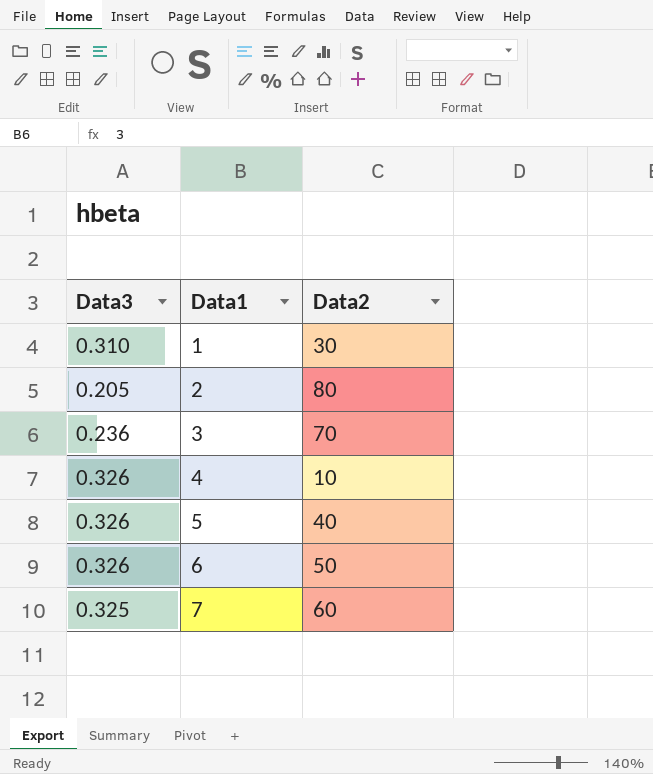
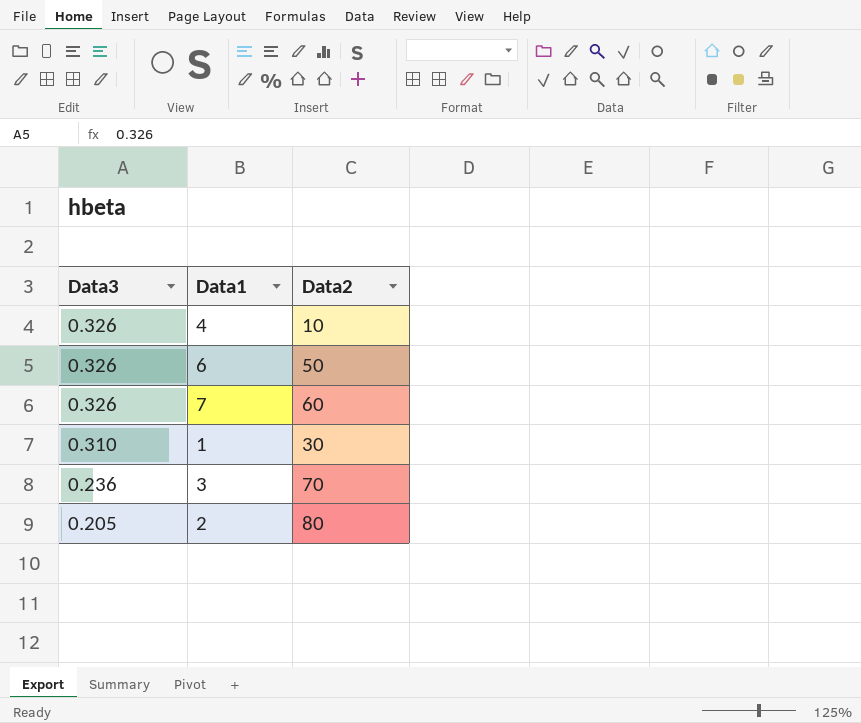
row order: Data1 ascending -> Data3 descending
row 5: 0.326 | 40 -> none
7 | Data3: 0.325 -> 0.326

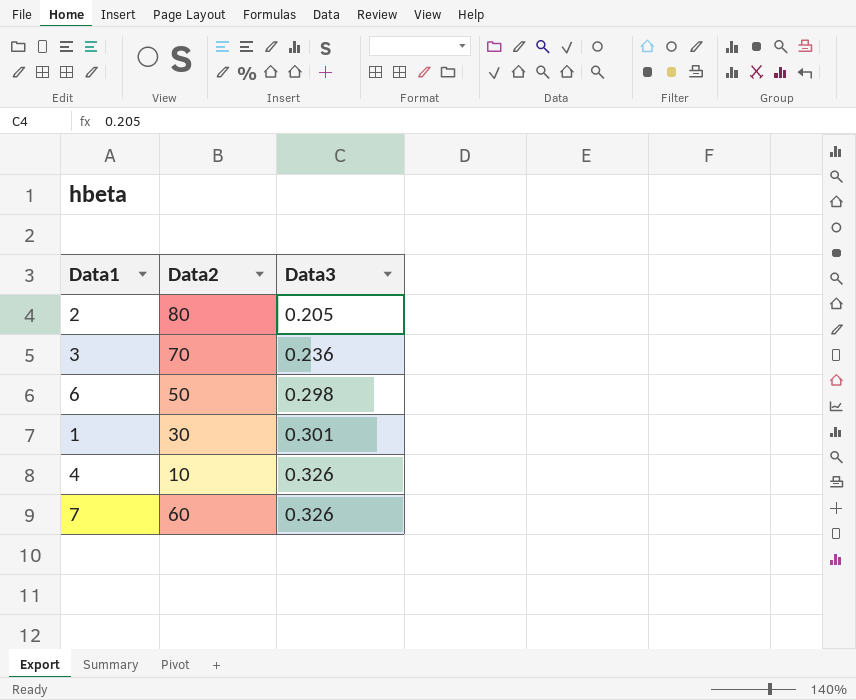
row order: Data3 descending -> Data3 ascending
column Data3 | position: 1 -> 3
6 | Data3: 0.326 -> 0.298
1 | Data3: 0.310 -> 0.301

